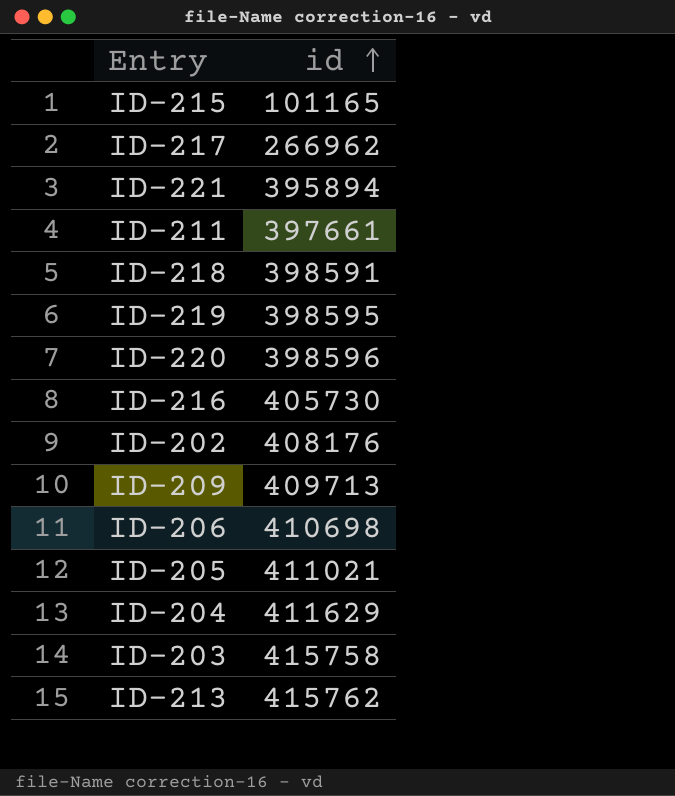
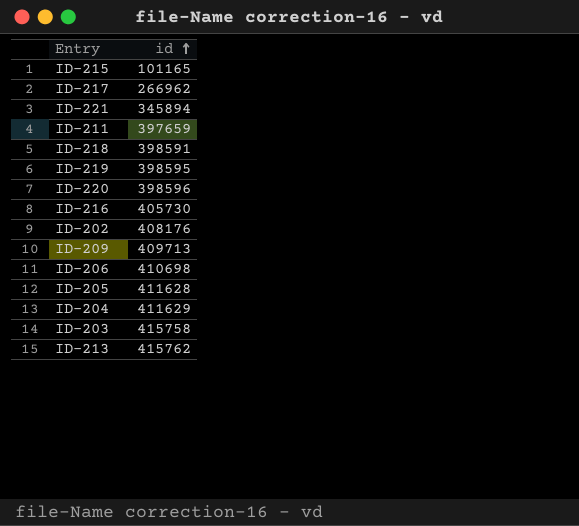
ID-221 | id: 395894 -> 345894
ID-211 | id: 397661 -> 397659
ID-205 | id: 411021 -> 411628

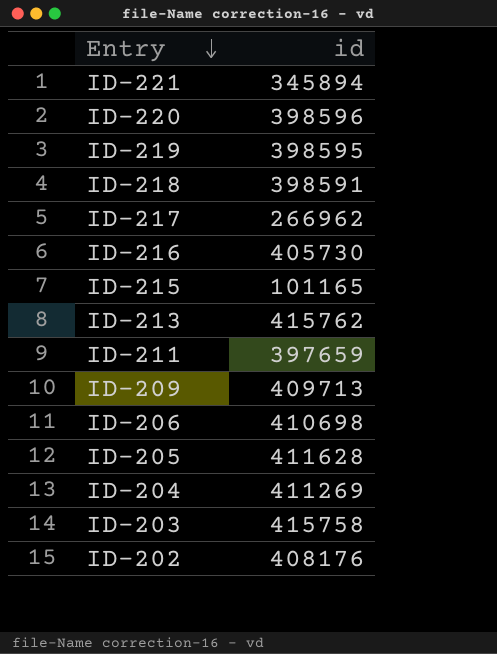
row order: id ascending -> Entry descending
ID-204 | id: 411629 -> 411269

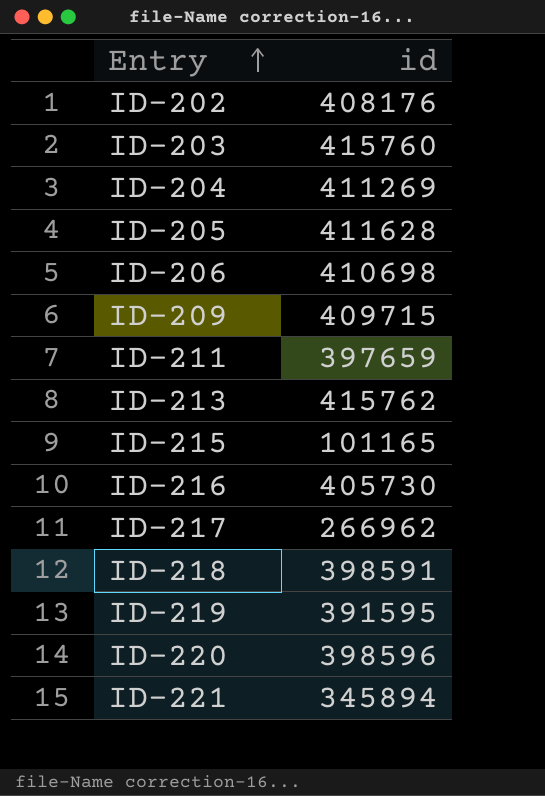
row order: Entry descending -> Entry ascending
ID-203 | id: 415758 -> 415760
ID-209 | id: 409713 -> 409715
ID-219 | id: 398595 -> 391595

